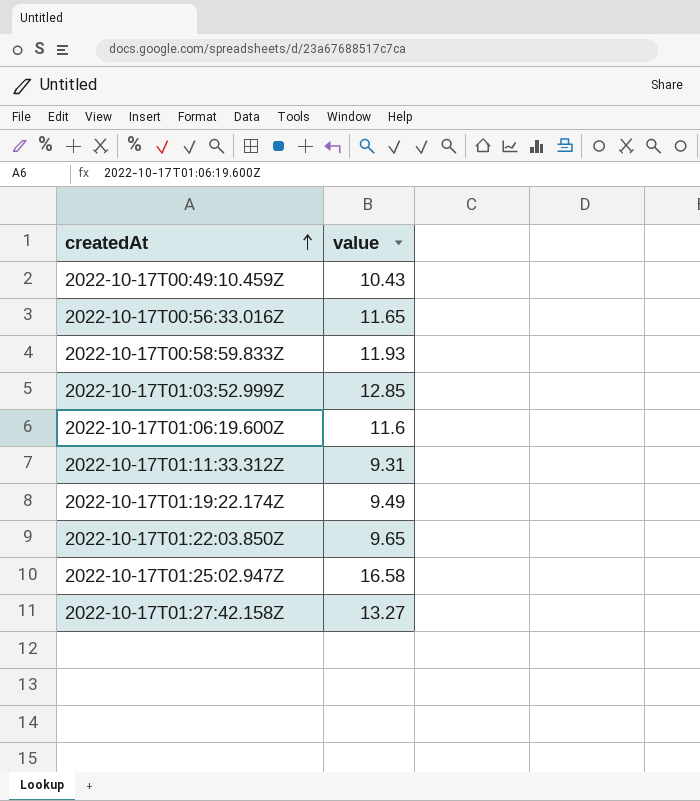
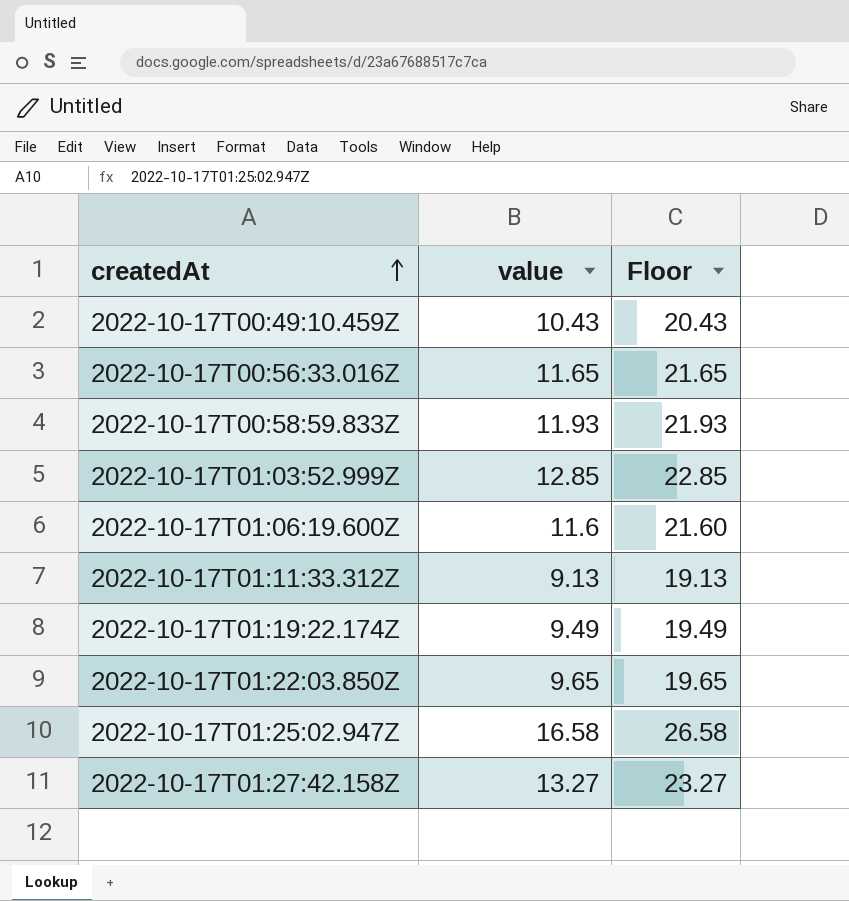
column Floor | formula: none -> [value] + 10
2022-10-17T01:11:33.312Z | value: 9.31 -> 9.13

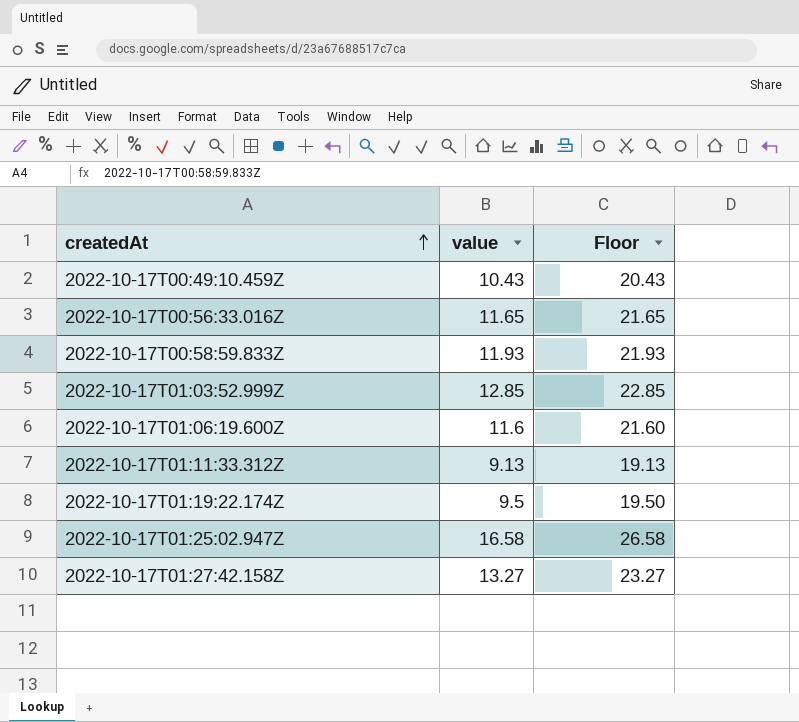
row 2022-10-17T01:22:03.850Z: 9.65 | 19.65 -> none
2022-10-17T01:19:22.174Z | value: 9.49 -> 9.5
2022-10-17T01:19:22.174Z | Floor: 19.49 -> 19.50

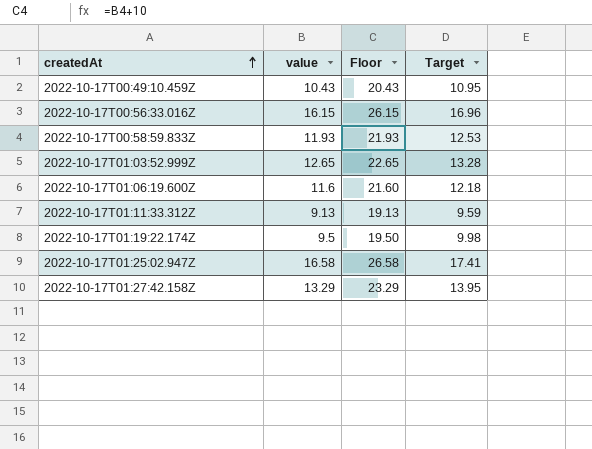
column Target | formula: none -> [value] * 1.05
2022-10-17T00:56:33.016Z | value: 11.65 -> 16.15
2022-10-17T00:56:33.016Z | Floor: 21.65 -> 26.15
2022-10-17T01:03:52.999Z | value: 12.85 -> 12.65
2022-10-17T01:03:52.999Z | Floor: 22.85 -> 22.65
2022-10-17T01:27:42.158Z | value: 13.27 -> 13.29
2022-10-17T01:27:42.158Z | Floor: 23.27 -> 23.29

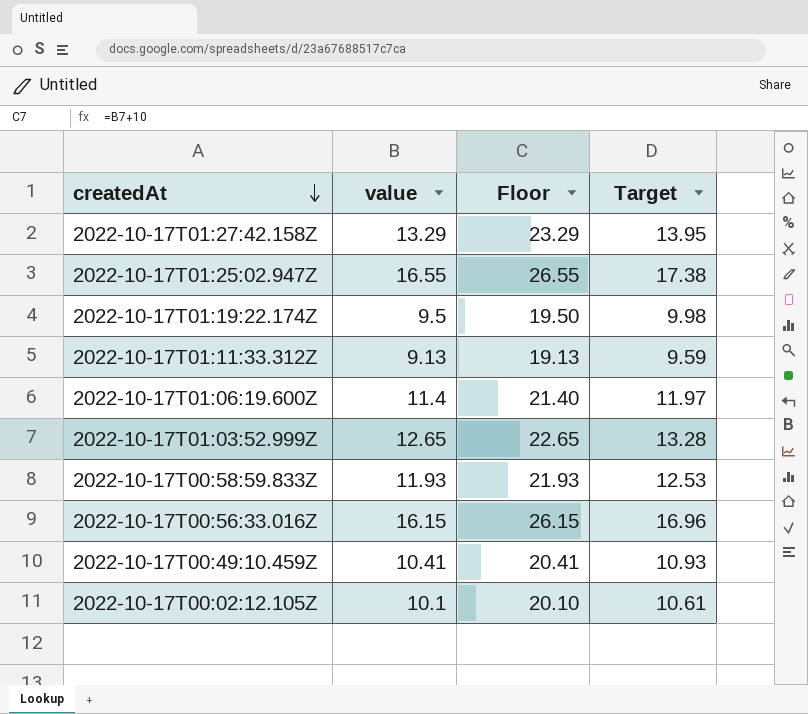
row order: createdAt ascending -> createdAt descending
2022-10-17T01:25:02.947Z | value: 16.58 -> 16.55
2022-10-17T01:25:02.947Z | Floor: 26.58 -> 26.55
2022-10-17T01:25:02.947Z | Target: 17.41 -> 17.38
2022-10-17T01:06:19.600Z | value: 11.6 -> 11.4
2022-10-17T01:06:19.600Z | Floor: 21.60 -> 21.40
2022-10-17T01:06:19.600Z | Target: 12.18 -> 11.97
2022-10-17T00:49:10.459Z | value: 10.43 -> 10.41
2022-10-17T00:49:10.459Z | Floor: 20.43 -> 20.41
2022-10-17T00:49:10.459Z | Target: 10.95 -> 10.93
row 2022-10-17T00:02:12.105Z: none -> 10.1 | 20.10 | 10.61

